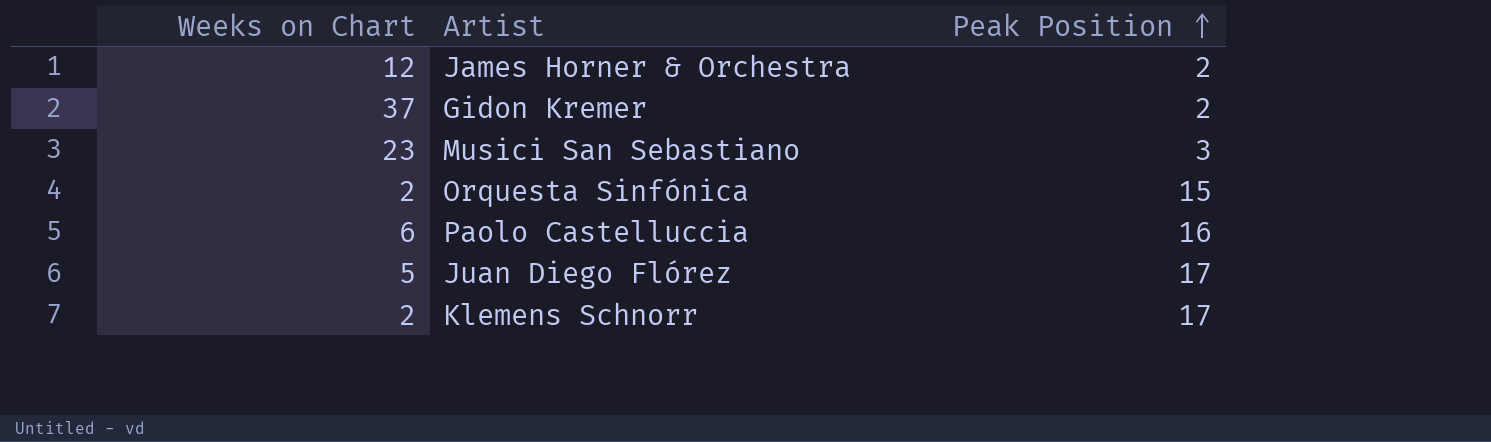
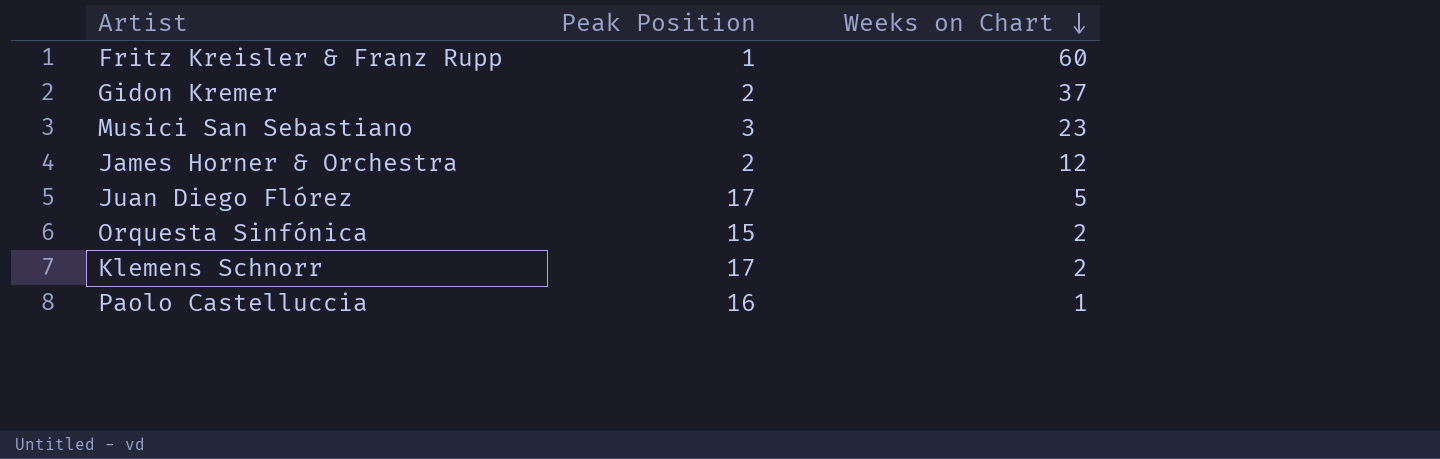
row order: Peak Position ascending -> Weeks on Chart descending
column Weeks on Chart | position: 1 -> 3
row Fritz Kreisler & Franz Rupp: none -> 1 | 60
Paolo Castelluccia | Weeks on Chart: 6 -> 1

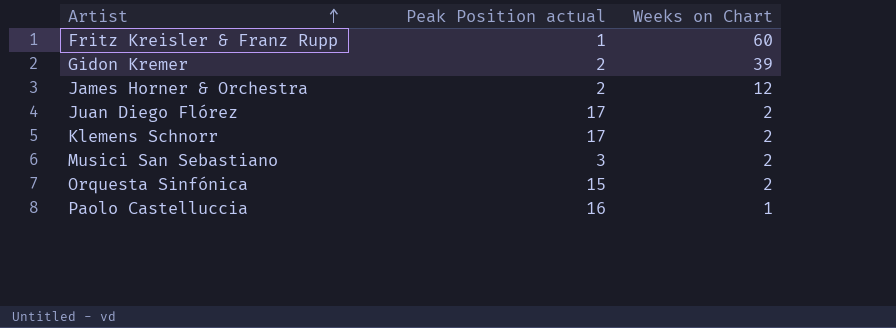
row order: Weeks on Chart descending -> Artist ascending
column name: Peak Position -> Peak Position actual
Gidon Kremer | Weeks on Chart: 37 -> 39
Juan Diego Flórez | Weeks on Chart: 5 -> 2
Musici San Sebastiano | Weeks on Chart: 23 -> 2

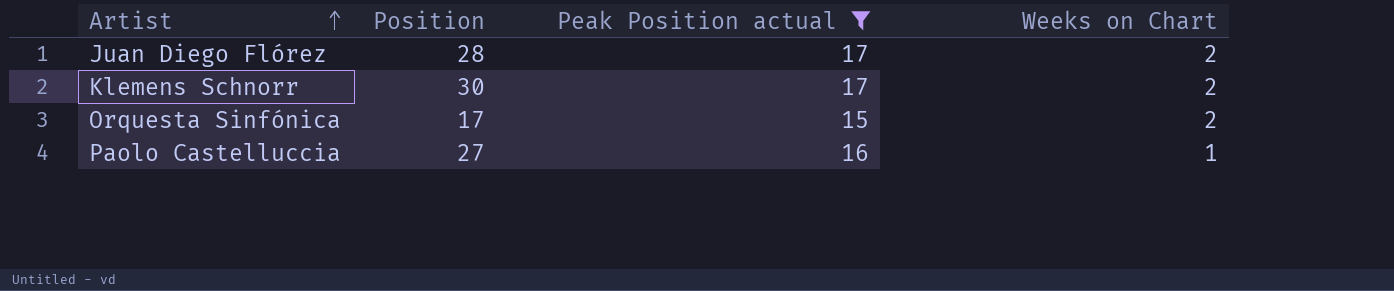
filter: none -> Peak Position actual >= 15
column Position | position: none -> 2

